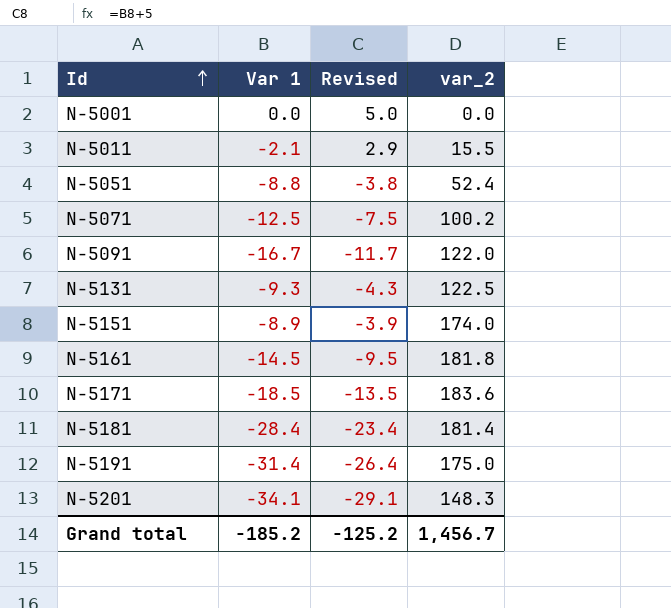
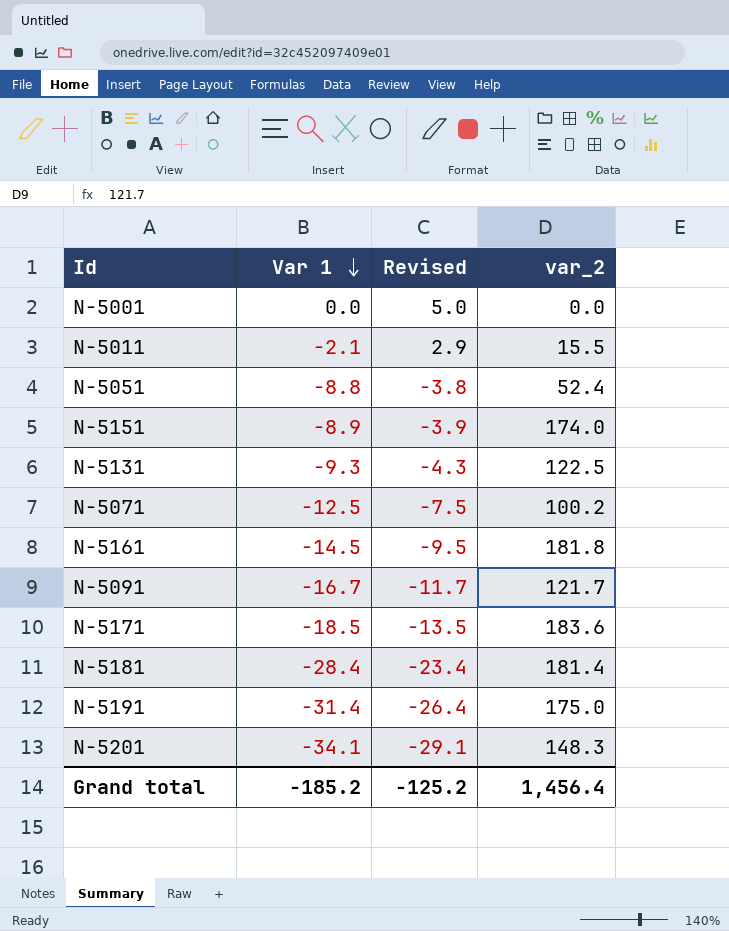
row order: Id ascending -> Var 1 descending
N-5091 | var_2: 122.0 -> 121.7
Grand total | var_2: 1,456.7 -> 1,456.4

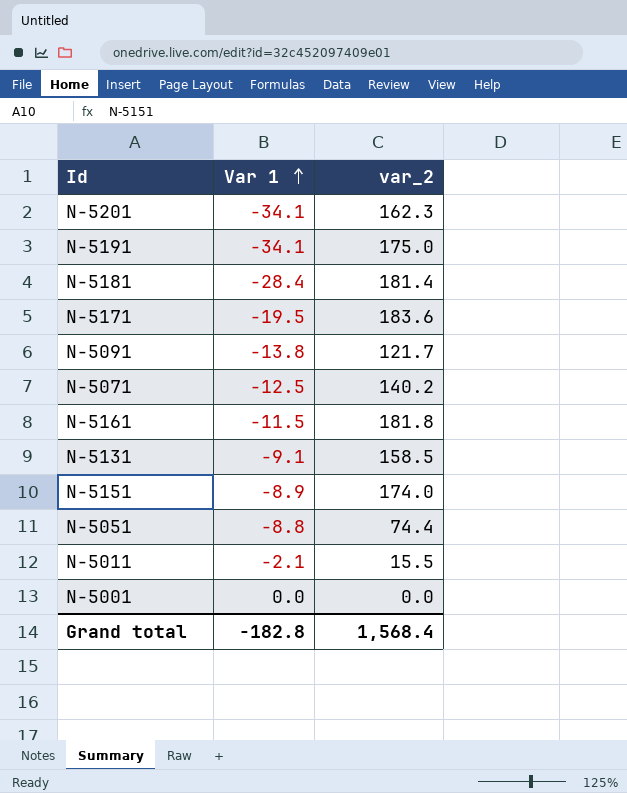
row order: Var 1 descending -> Var 1 ascending
column Revised | formula: [Var 1] + 5 -> none
N-5201 | var_2: 148.3 -> 162.3
N-5191 | Var 1: -31.4 -> -34.1
N-5171 | Var 1: -18.5 -> -19.5
N-5091 | Var 1: -16.7 -> -13.8
N-5071 | var_2: 100.2 -> 140.2
N-5161 | Var 1: -14.5 -> -11.5
N-5131 | Var 1: -9.3 -> -9.1
N-5131 | var_2: 122.5 -> 158.5
N-5051 | var_2: 52.4 -> 74.4
Grand total | Var 1: -185.2 -> -182.8
Grand total | var_2: 1,456.4 -> 1,568.4

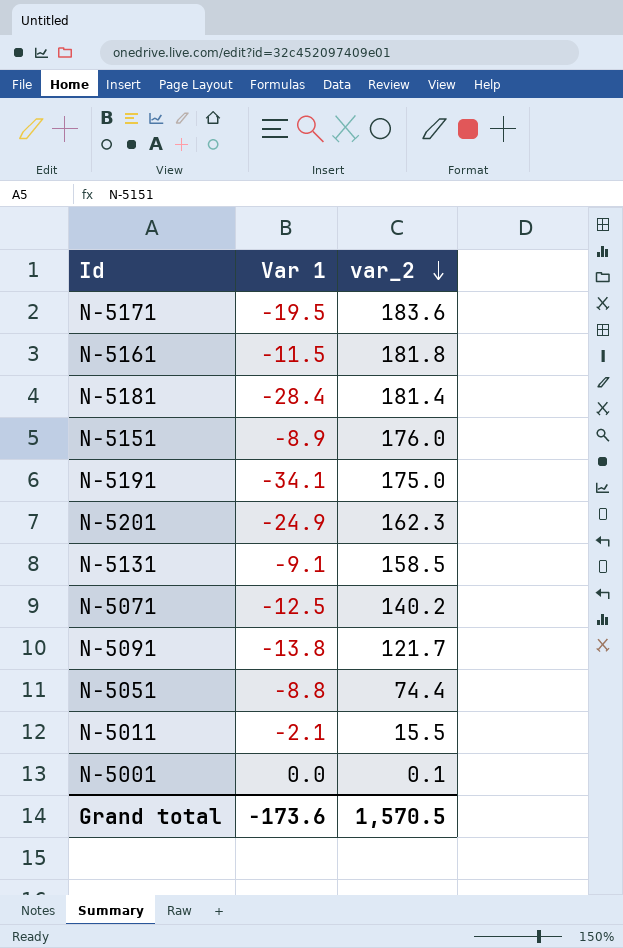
row order: Var 1 ascending -> var_2 descending
N-5151 | var_2: 174.0 -> 176.0
N-5201 | Var 1: -34.1 -> -24.9
N-5001 | var_2: 0.0 -> 0.1
Grand total | Var 1: -182.8 -> -173.6
Grand total | var_2: 1,568.4 -> 1,570.5

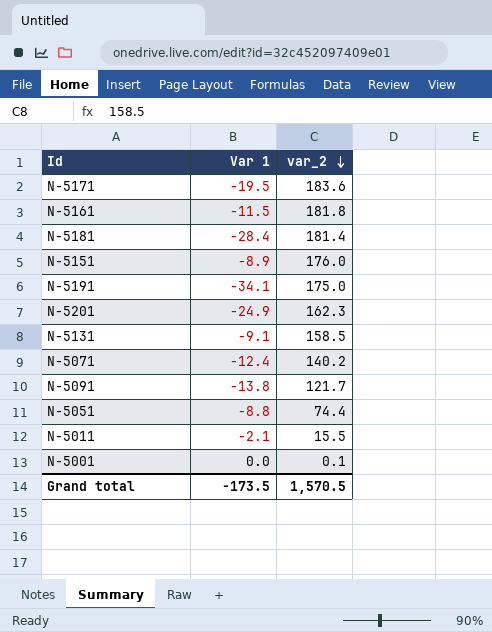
N-5071 | Var 1: -12.5 -> -12.4
Grand total | Var 1: -173.6 -> -173.5

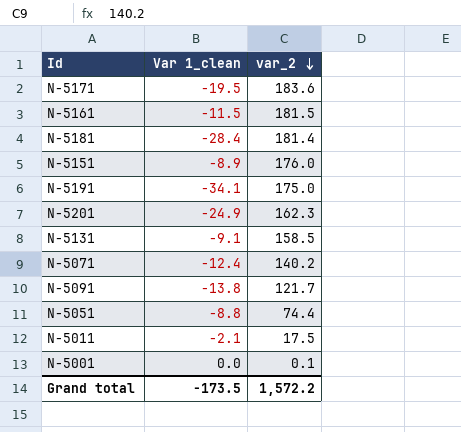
column name: Var 1 -> Var 1_clean
N-5161 | var_2: 181.8 -> 181.5
N-5011 | var_2: 15.5 -> 17.5
Grand total | var_2: 1,570.5 -> 1,572.2

